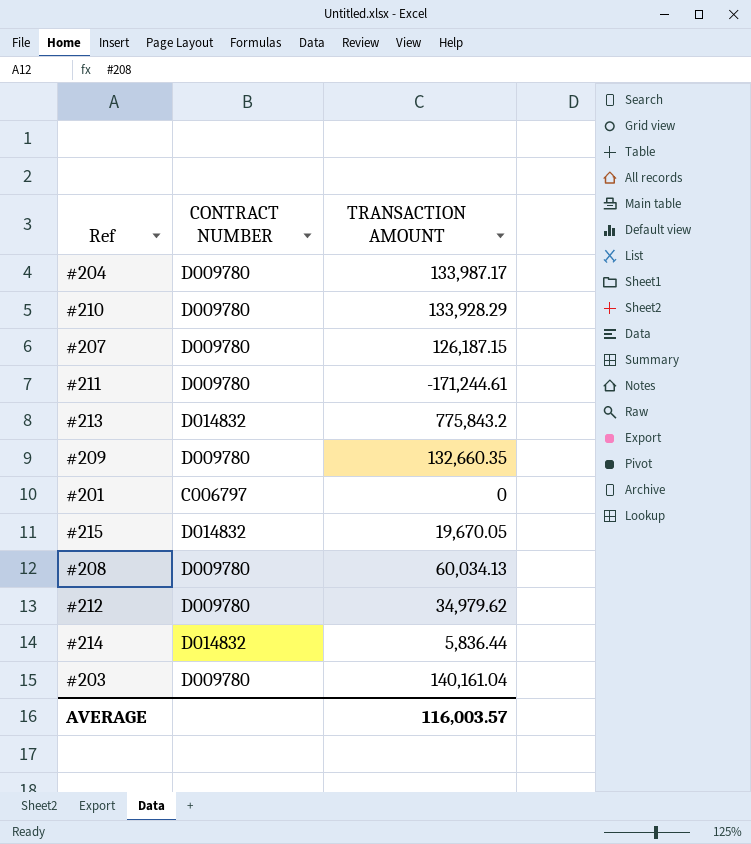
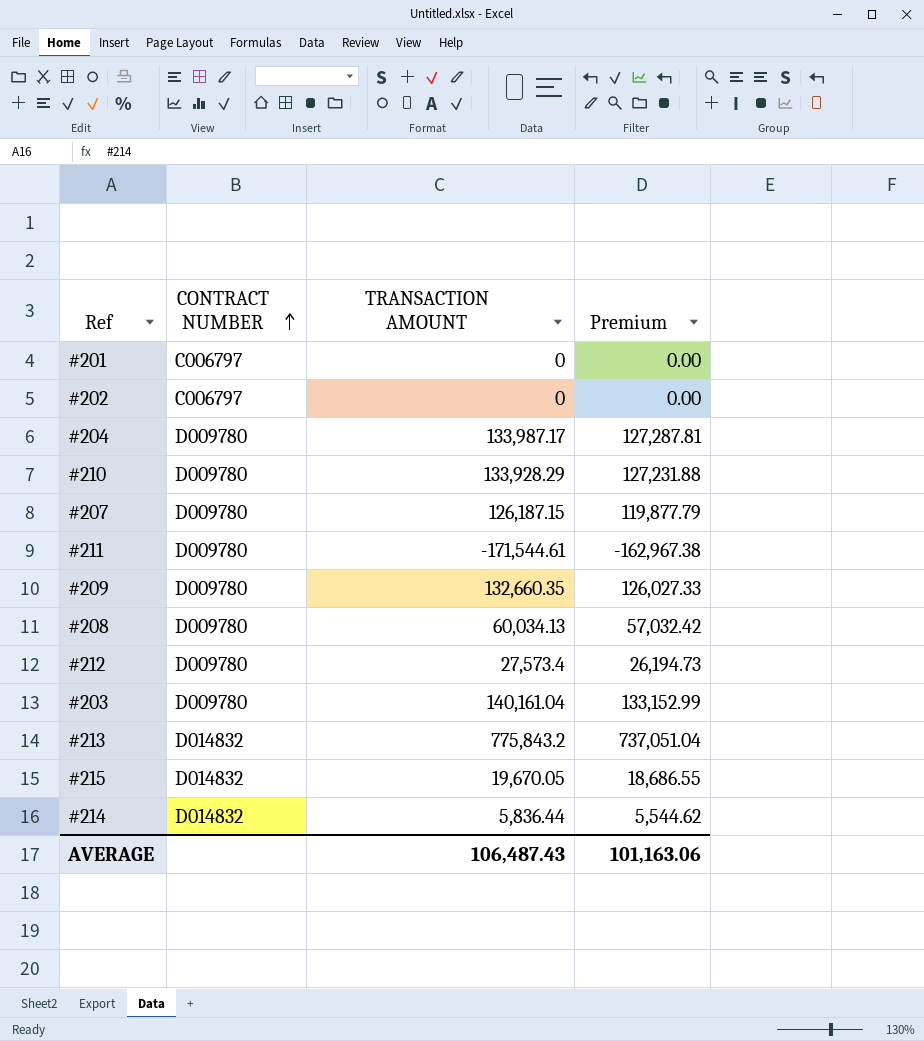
row order: none -> CONTRACT NUMBER ascending
column Premium | formula: none -> [TRANSACTION AMOUNT] * 0.95
row #202: none -> C006797 | 0 | 0.00
#211 | TRANSACTION AMOUNT: -171,244.61 -> -171,544.61
#212 | TRANSACTION AMOUNT: 34,979.62 -> 27,573.4
AVERAGE | TRANSACTION AMOUNT: 116,003.57 -> 106,487.43

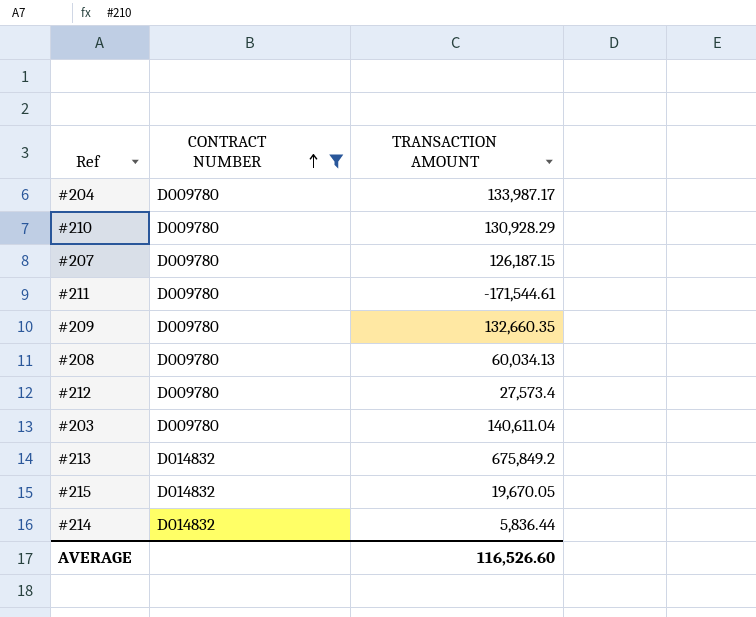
filter: none -> CONTRACT NUMBER != C006797
column Premium | formula: [TRANSACTION AMOUNT] * 0.95 -> none
#210 | TRANSACTION AMOUNT: 133,928.29 -> 130,928.29
#203 | TRANSACTION AMOUNT: 140,161.04 -> 140,611.04
#213 | TRANSACTION AMOUNT: 775,843.2 -> 675,849.2
AVERAGE | TRANSACTION AMOUNT: 106,487.43 -> 116,526.60

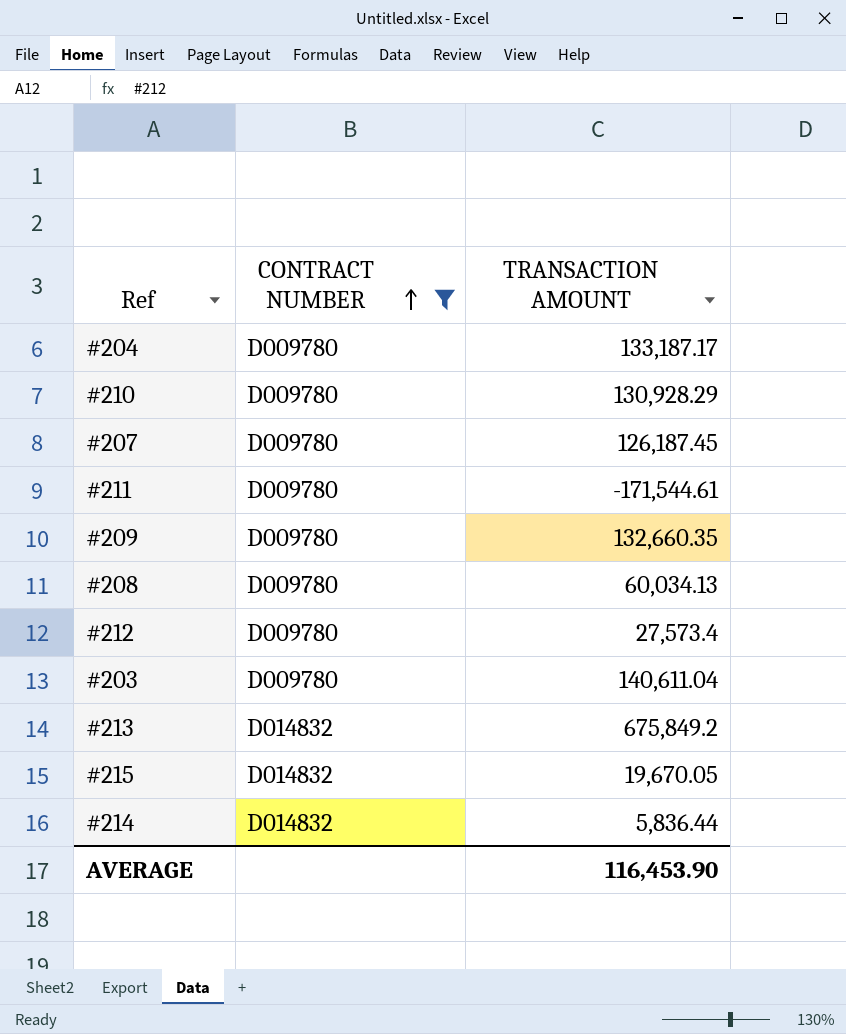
#204 | TRANSACTION AMOUNT: 133,987.17 -> 133,187.17
#207 | TRANSACTION AMOUNT: 126,187.15 -> 126,187.45
AVERAGE | TRANSACTION AMOUNT: 116,526.60 -> 116,453.90

